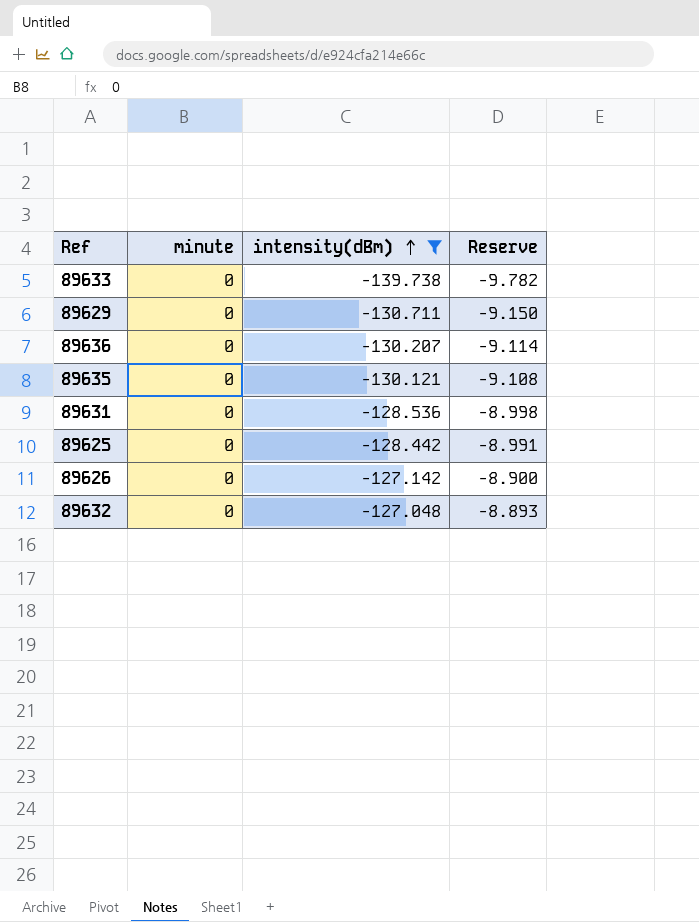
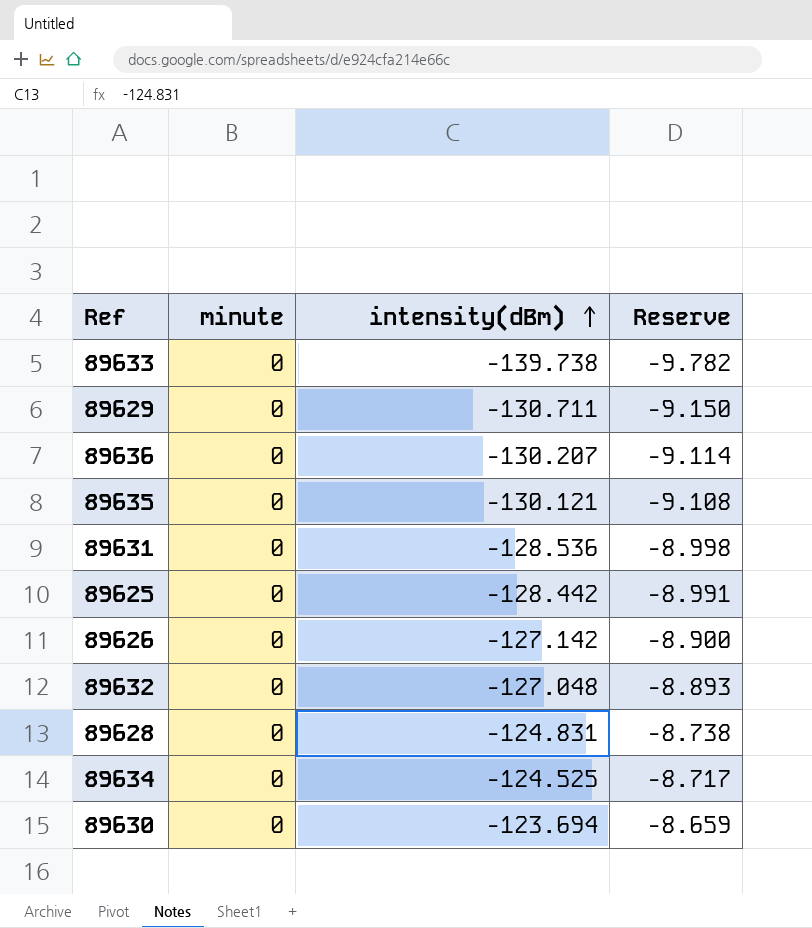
filter: intensity(dBm) <= -127.048 -> none

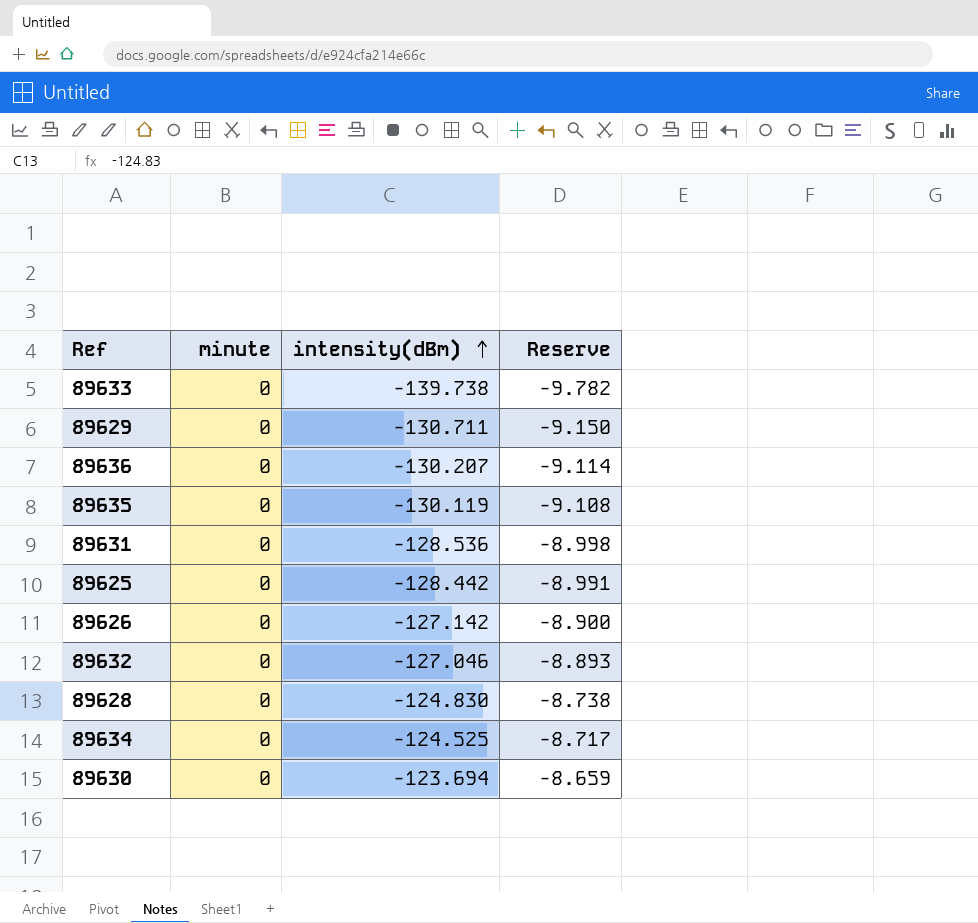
89635 | intensity(dBm): -130.121 -> -130.119
89632 | intensity(dBm): -127.048 -> -127.046
89628 | intensity(dBm): -124.831 -> -124.830

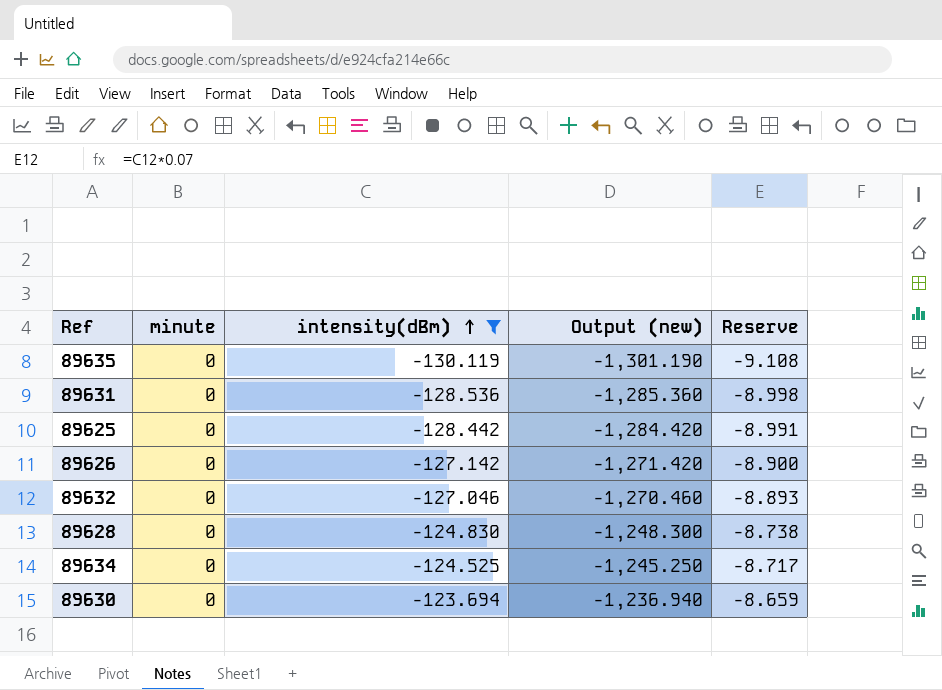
filter: none -> intensity(dBm) >= -130.119
column Output (new) | formula: none -> [intensity(dBm)] * 10

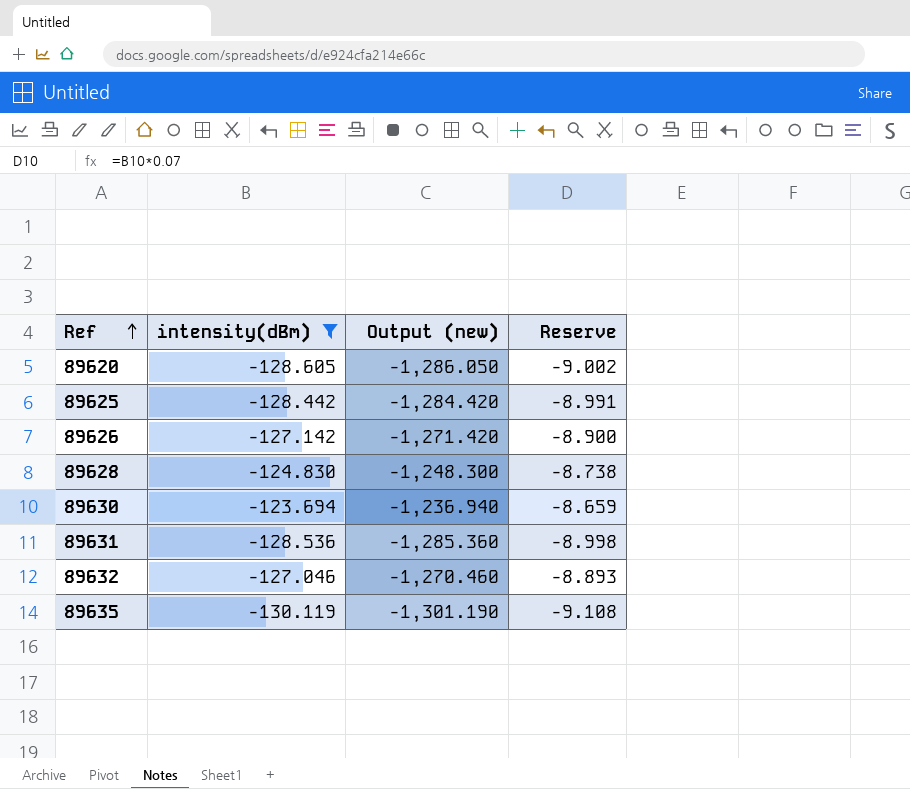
row order: intensity(dBm) ascending -> Ref ascending
column minute | position: 2 -> none
row 89634: 0 | -124.525 | -1,245.250 | -8.717 -> none
row 89620: none -> -128.605 | -1,286.050 | -9.002

